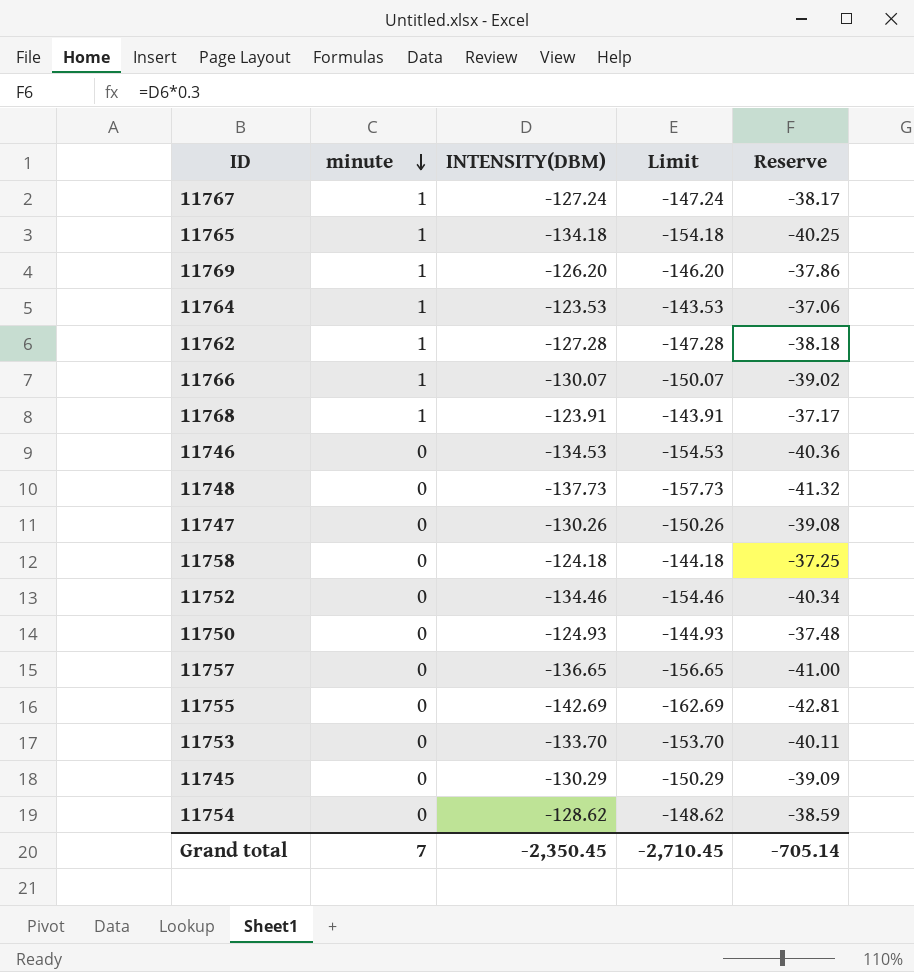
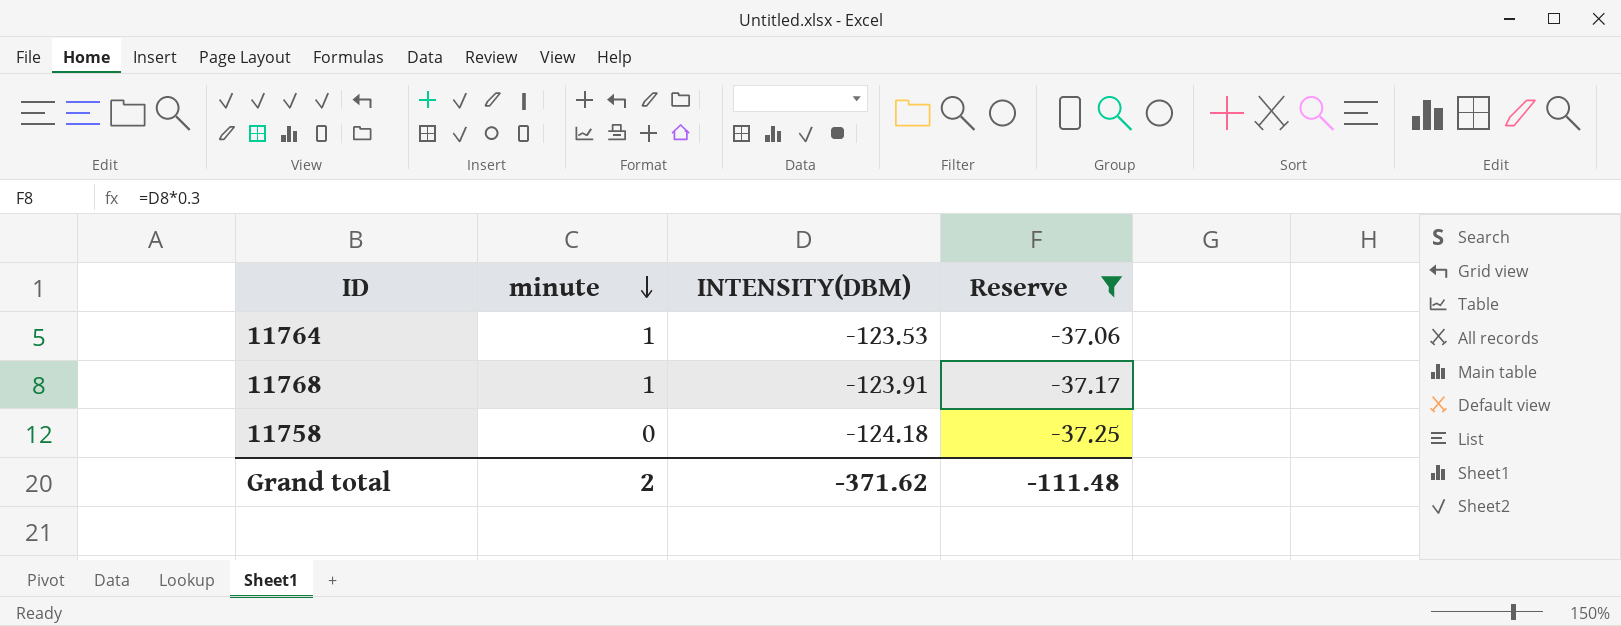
filter: none -> Reserve >= -37.25
column Limit | formula: [INTENSITY(DBM)] - 20 -> none
Grand total | minute: 7 -> 2
Grand total | INTENSITY(DBM): -2,350.45 -> -371.62
Grand total | Reserve: -705.14 -> -111.48

